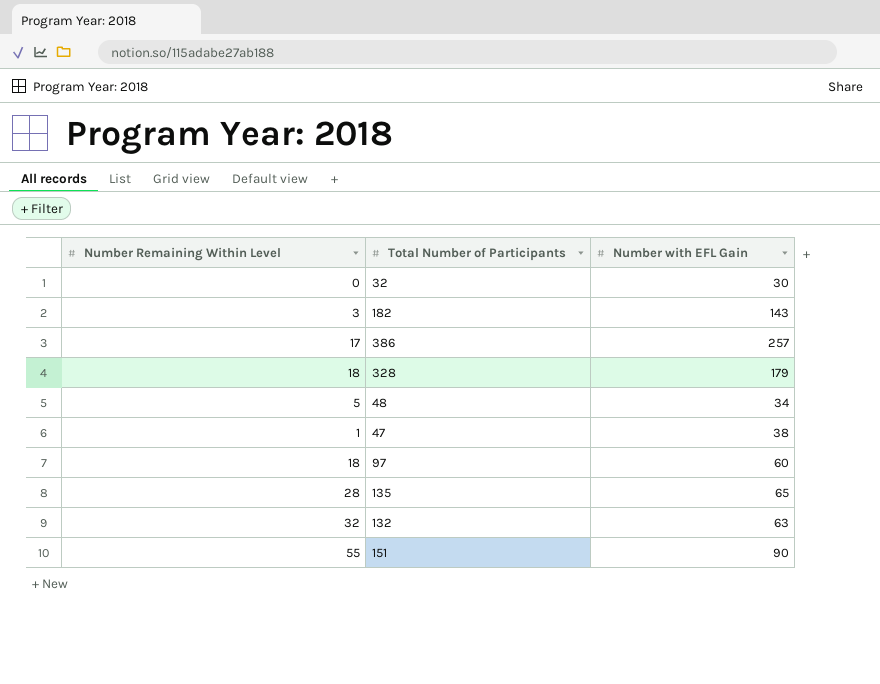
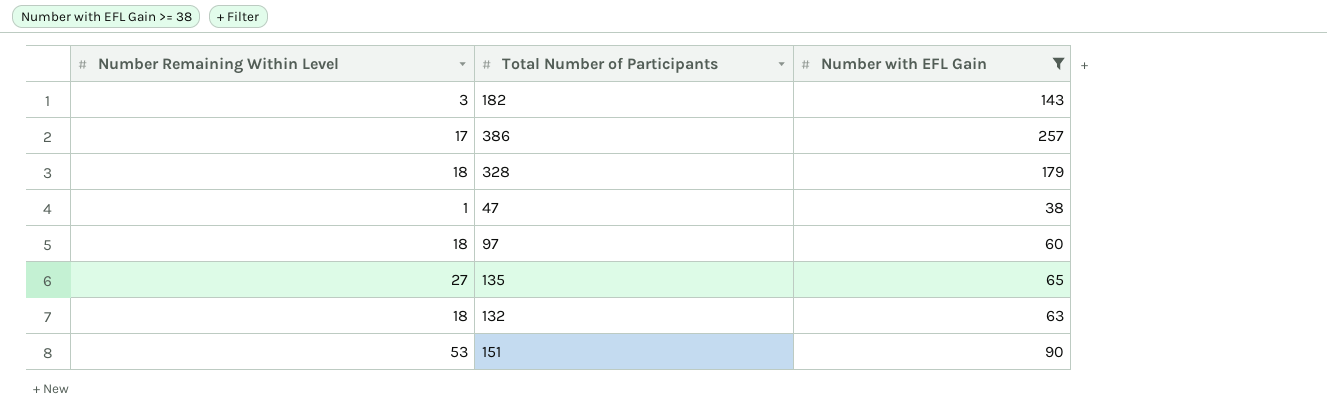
filter: none -> Number with EFL Gain >= 38
135 | Number Remaining Within Level: 28 -> 27
132 | Number Remaining Within Level: 32 -> 18
151 | Number Remaining Within Level: 55 -> 53

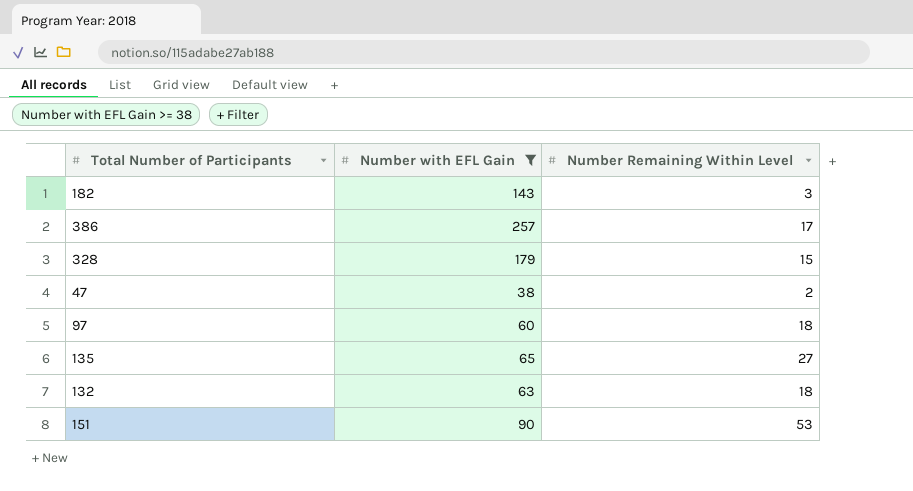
column Number Remaining Within Level | position: 1 -> 3
328 | Number Remaining Within Level: 18 -> 15
47 | Number Remaining Within Level: 1 -> 2

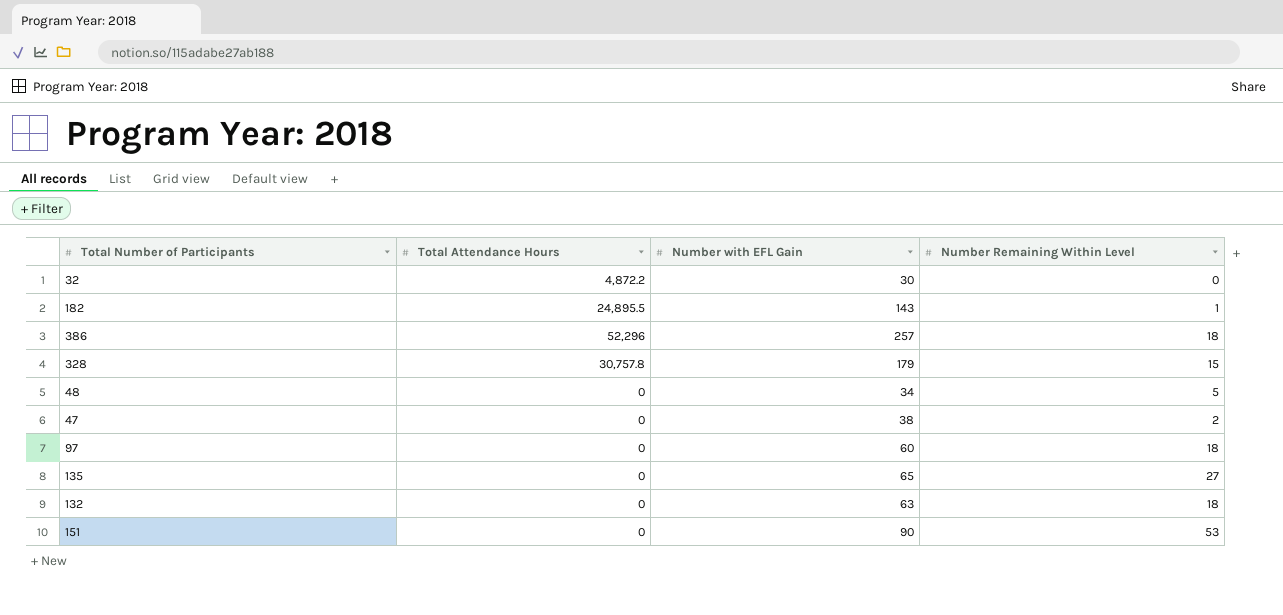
filter: Number with EFL Gain >= 38 -> none
column Total Attendance Hours | position: none -> 2
182 | Number Remaining Within Level: 3 -> 1
386 | Number Remaining Within Level: 17 -> 18

